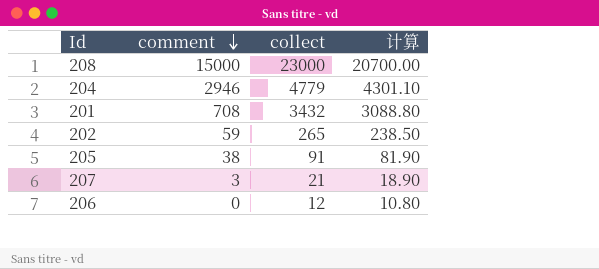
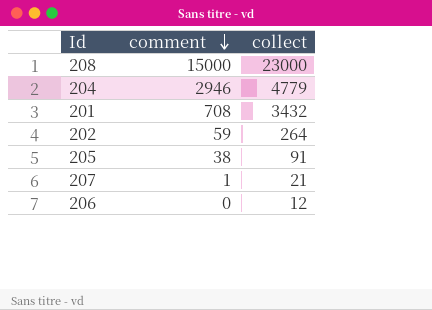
column 计算 | formula: [collect] * 0.9 -> none
202 | collect: 265 -> 264
207 | comment: 3 -> 1

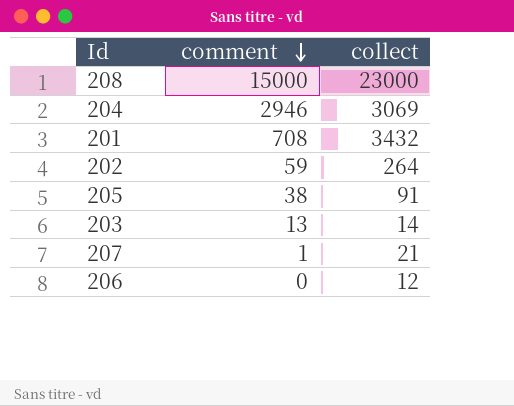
204 | collect: 4779 -> 3069
row 203: none -> 13 | 14

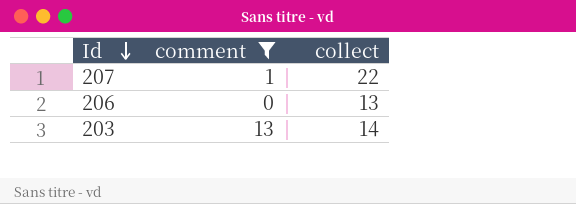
filter: none -> comment <= 13
row order: comment descending -> Id descending
207 | collect: 21 -> 22
206 | collect: 12 -> 13

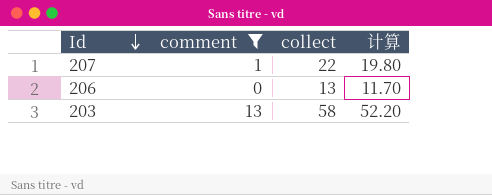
column 计算 | formula: none -> [collect] * 0.9
203 | collect: 14 -> 58

